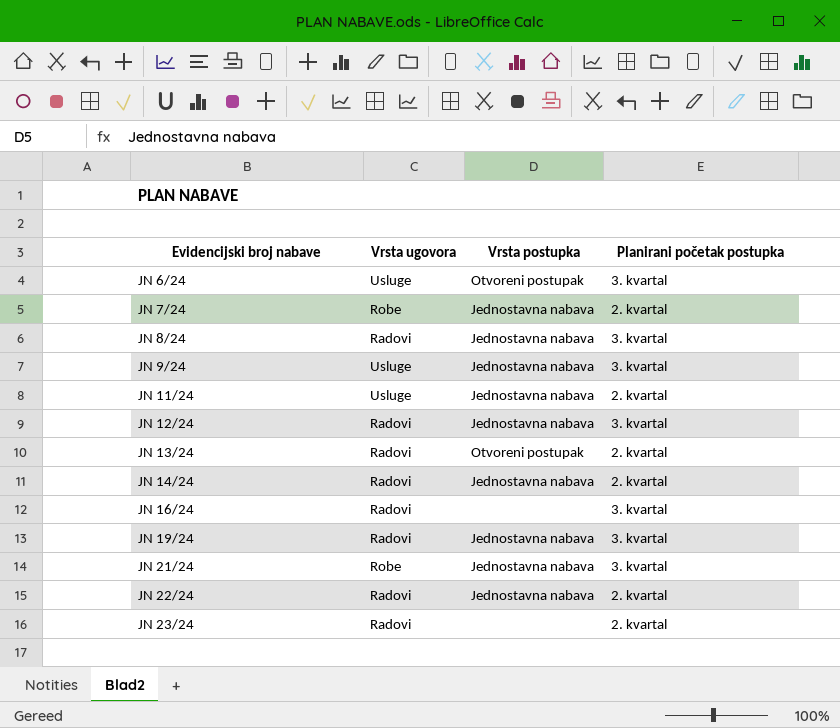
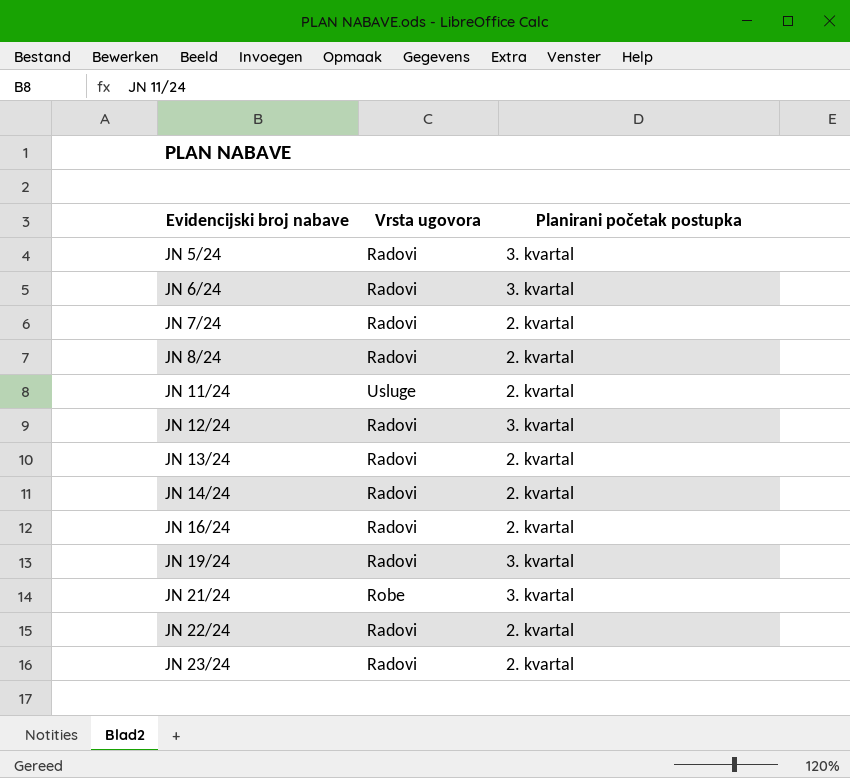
column Vrsta postupka | position: 3 -> none
row JN 9/24: Usluge | Jednostavna nabava | 3. kvartal -> none
row JN 5/24: none -> Radovi | 3. kvartal
JN 6/24 | Vrsta ugovora: Usluge -> Radovi
JN 7/24 | Vrsta ugovora: Robe -> Radovi
JN 8/24 | Planirani početak postupka: 3. kvartal -> 2. kvartal
JN 16/24 | Planirani početak postupka: 3. kvartal -> 2. kvartal

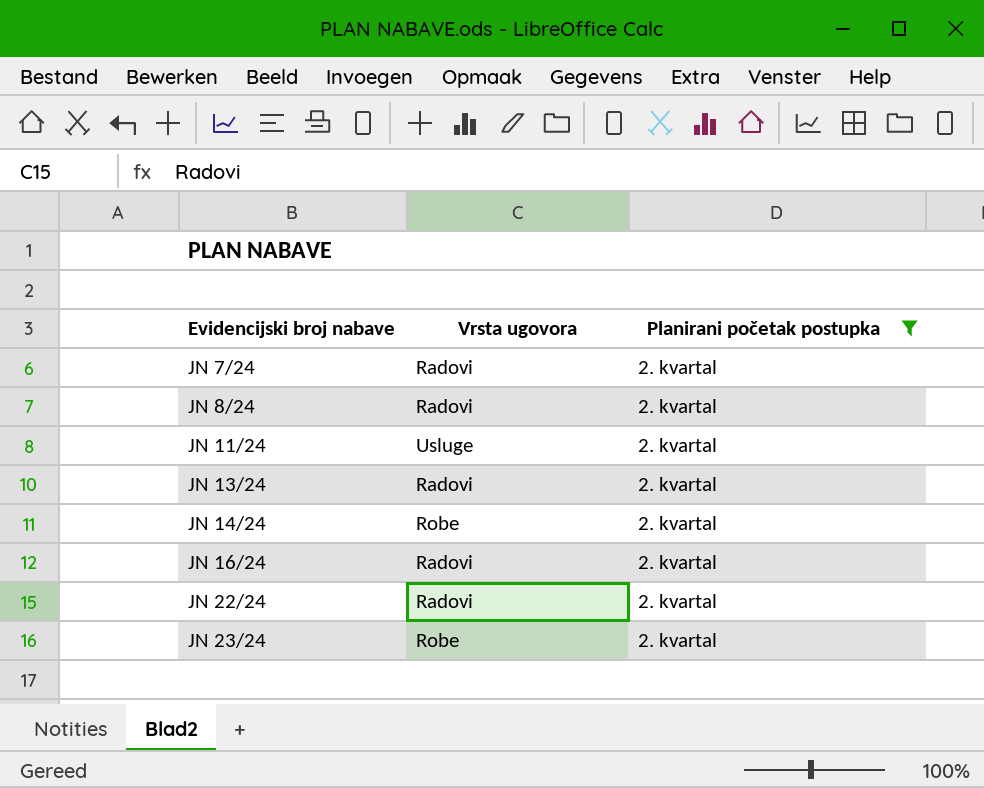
filter: none -> Planirani početak postupka = 2. kvartal
JN 14/24 | Vrsta ugovora: Radovi -> Robe
JN 23/24 | Vrsta ugovora: Radovi -> Robe

